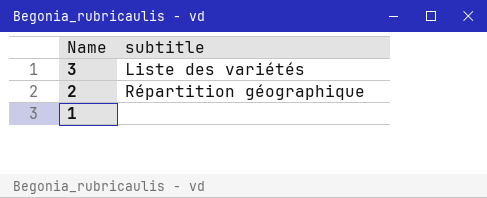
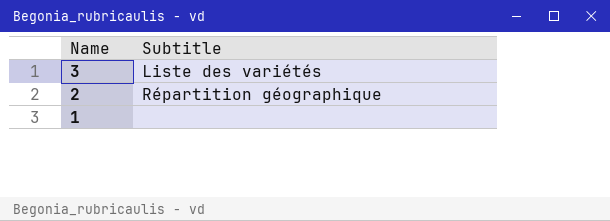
column name: subtitle -> Subtitle

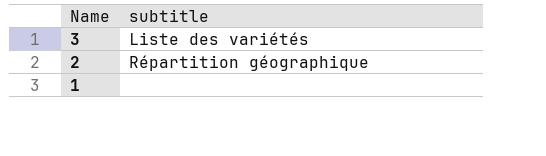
column name: Subtitle -> subtitle

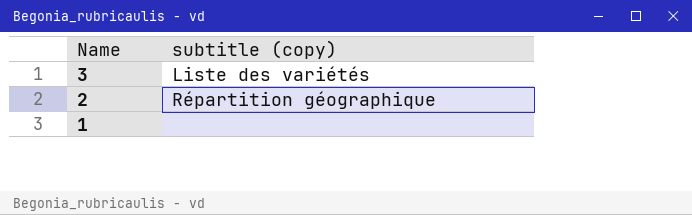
column name: subtitle -> subtitle (copy)

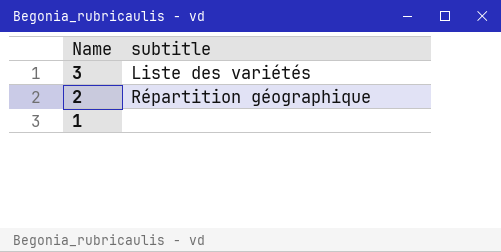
column name: subtitle (copy) -> subtitle

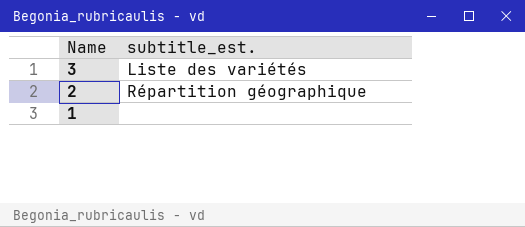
column name: subtitle -> subtitle_est.

